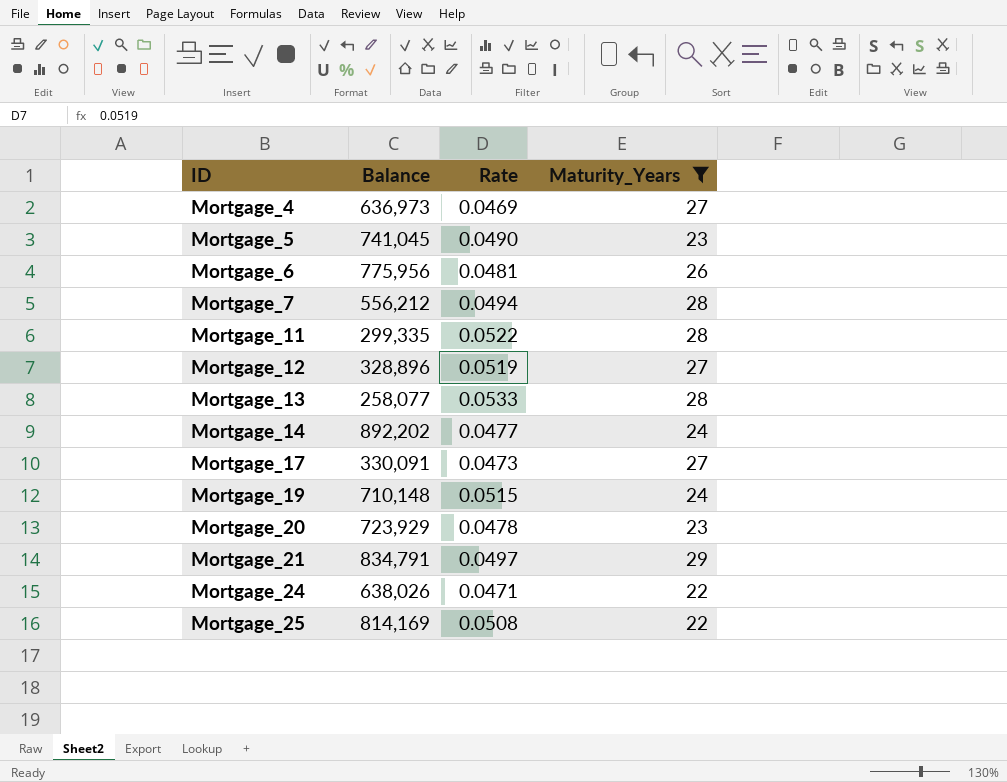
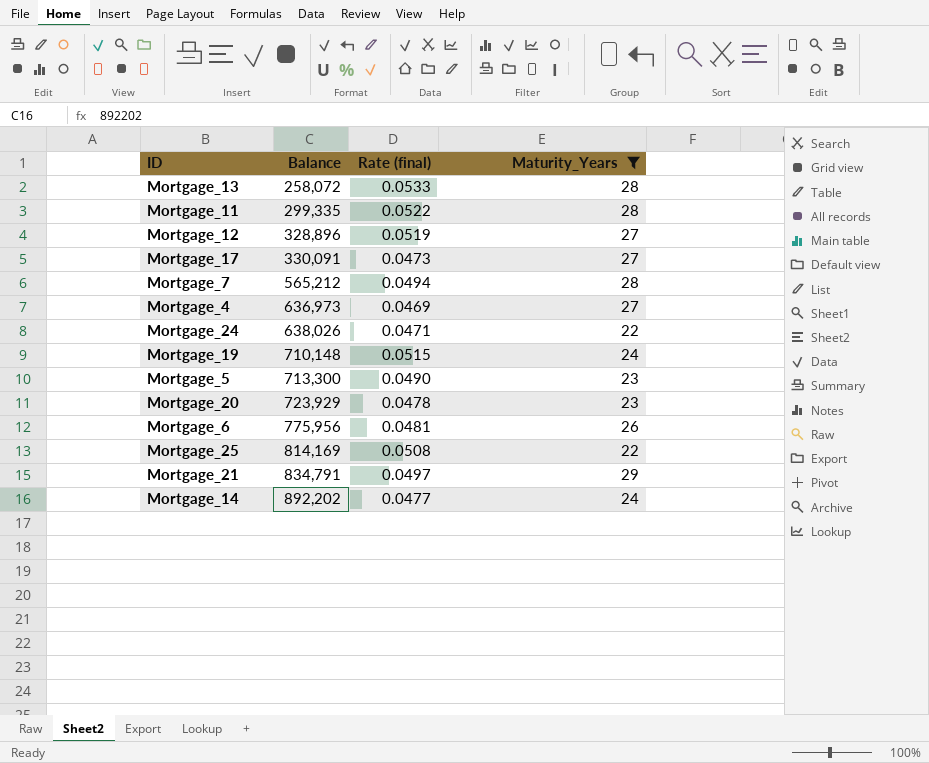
row order: ID ascending -> Balance ascending
column name: Rate -> Rate (final)
Mortgage_13 | Balance: 258,077 -> 258,072
Mortgage_7 | Balance: 556,212 -> 565,212
Mortgage_5 | Balance: 741,045 -> 713,300

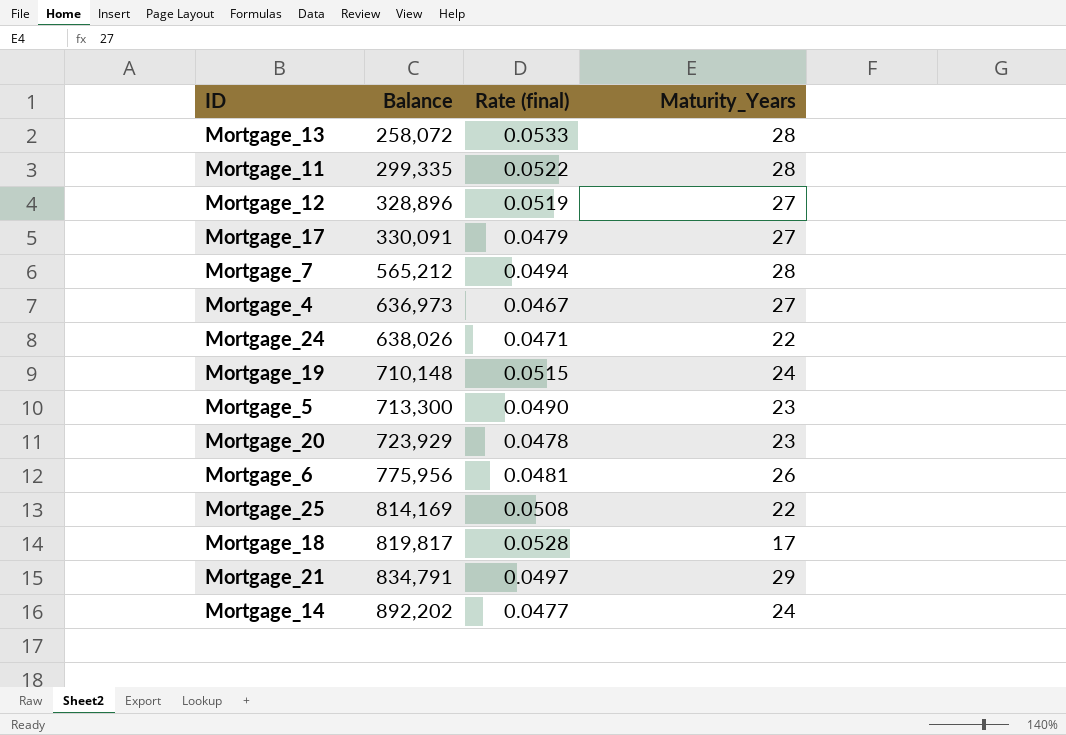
filter: Maturity_Years != 17 -> none
Mortgage_17 | Rate (final): 0.0473 -> 0.0479
Mortgage_4 | Rate (final): 0.0469 -> 0.0467

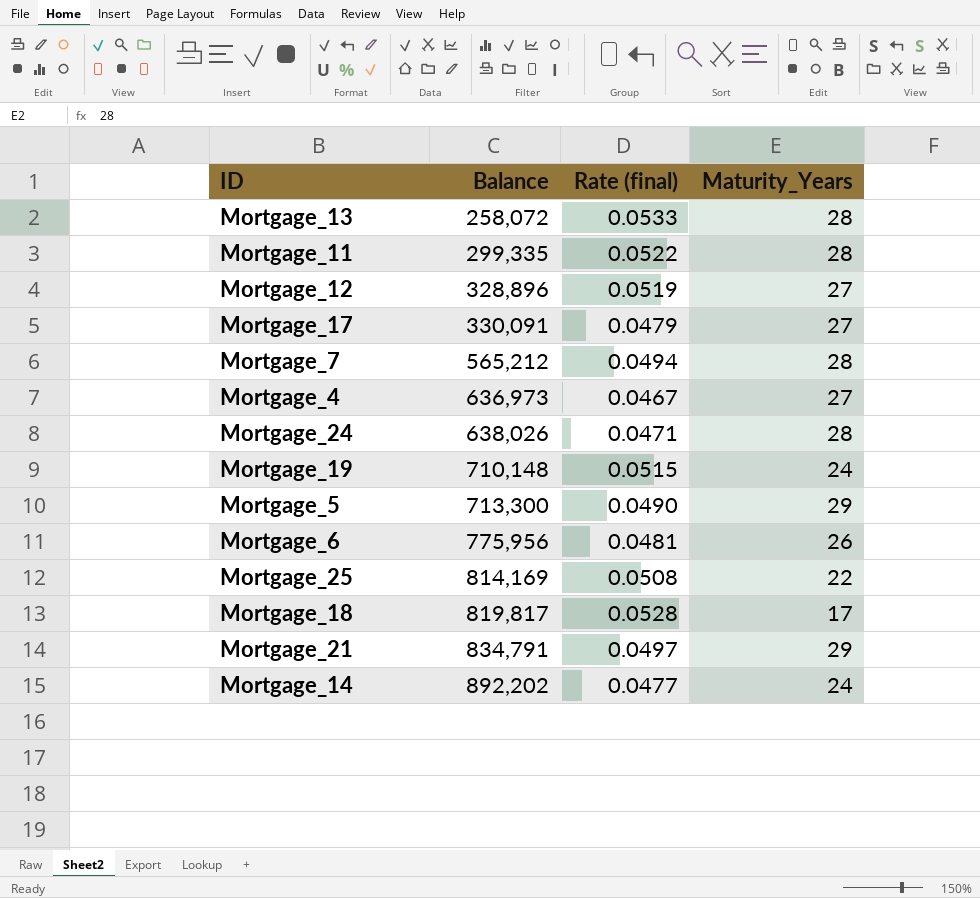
row Mortgage_20: 723,929 | 0.0478 | 23 -> none
Mortgage_24 | Maturity_Years: 22 -> 28
Mortgage_5 | Maturity_Years: 23 -> 29

